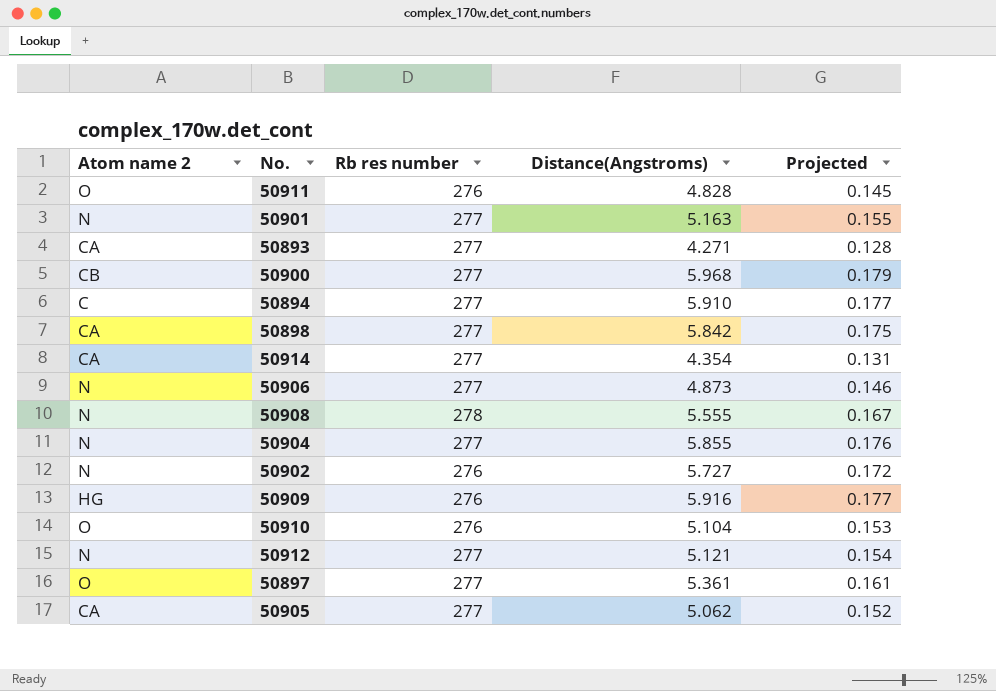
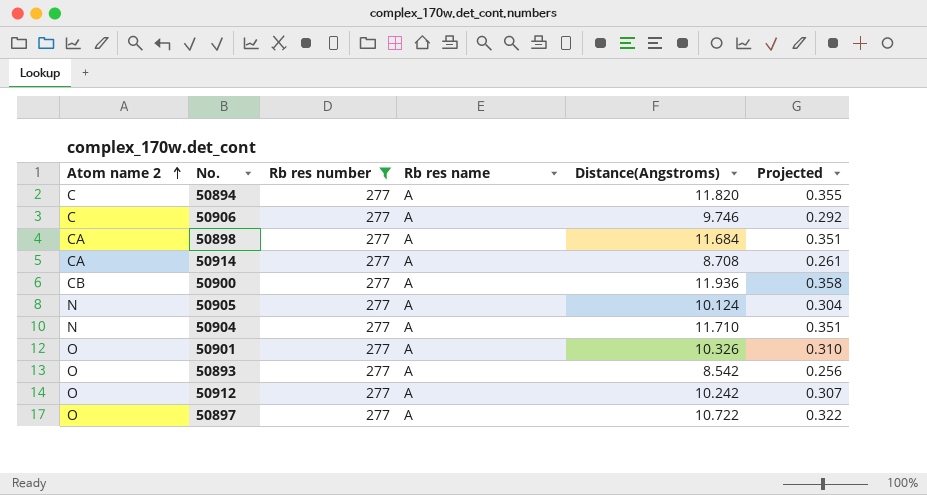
filter: none -> Rb res number = 277
row order: none -> Atom name 2 ascending
column Rb res name | position: none -> 4
50894 | Distance(Angstroms): 5.910 -> 11.820
50894 | Projected: 0.177 -> 0.355
50906 | Atom name 2: N -> C
50906 | Distance(Angstroms): 4.873 -> 9.746
50906 | Projected: 0.146 -> 0.292
50898 | Distance(Angstroms): 5.842 -> 11.684
50898 | Projected: 0.175 -> 0.351
50914 | Distance(Angstroms): 4.354 -> 8.708
50914 | Projected: 0.131 -> 0.261
50900 | Distance(Angstroms): 5.968 -> 11.936
50900 | Projected: 0.179 -> 0.358
50905 | Atom name 2: CA -> N
50905 | Distance(Angstroms): 5.062 -> 10.124
50905 | Projected: 0.152 -> 0.304
50904 | Distance(Angstroms): 5.855 -> 11.710
50904 | Projected: 0.176 -> 0.351
50901 | Atom name 2: N -> O
50901 | Distance(Angstroms): 5.163 -> 10.326
50901 | Projected: 0.155 -> 0.310
50893 | Atom name 2: CA -> O
50893 | Distance(Angstroms): 4.271 -> 8.542
50893 | Projected: 0.128 -> 0.256
50912 | Atom name 2: N -> O
50912 | Distance(Angstroms): 5.121 -> 10.242
50912 | Projected: 0.154 -> 0.307
50897 | Distance(Angstroms): 5.361 -> 10.722
50897 | Projected: 0.161 -> 0.322

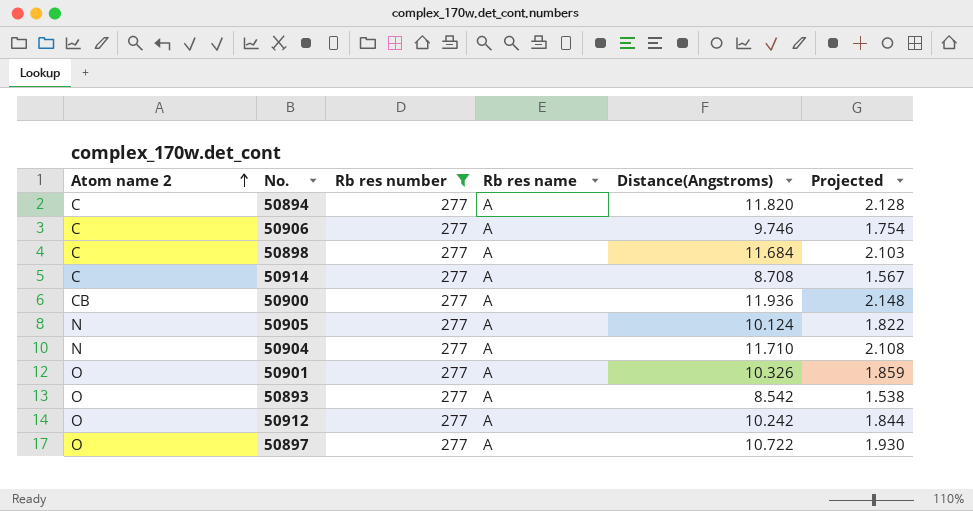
column Projected | formula: [Distance(Angstroms)] * 0.03 -> [Distance(Angstroms)] * 0.18
50898 | Atom name 2: CA -> C
50914 | Atom name 2: CA -> C

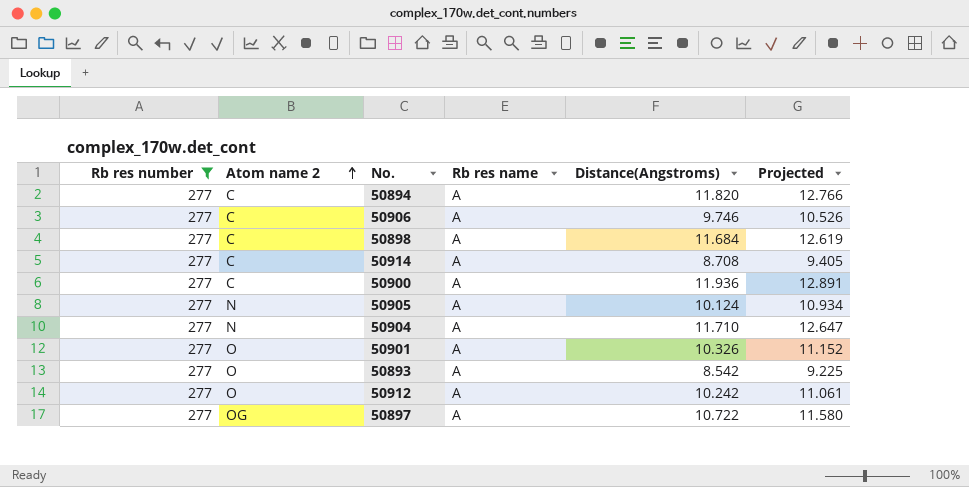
column Rb res number | position: 3 -> 1
column Projected | formula: [Distance(Angstroms)] * 0.18 -> [Distance(Angstroms)] * 1.08
50900 | Atom name 2: CB -> C
50897 | Atom name 2: O -> OG

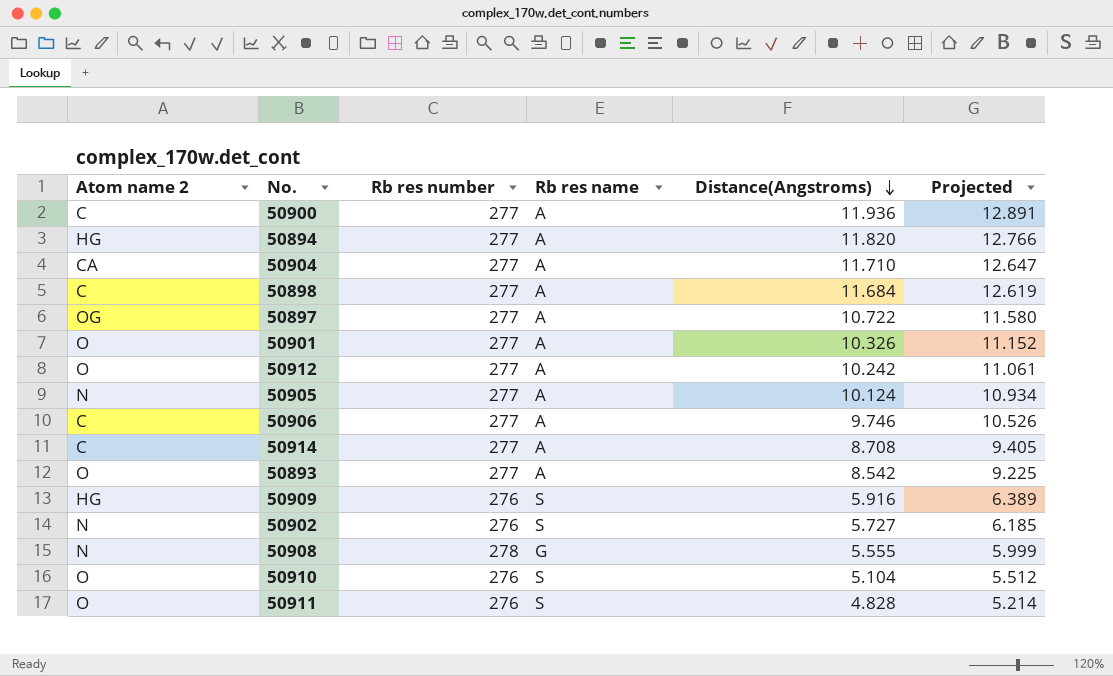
filter: Rb res number = 277 -> none
row order: Atom name 2 ascending -> Distance(Angstroms) descending
column Rb res number | position: 1 -> 3
50894 | Atom name 2: C -> HG
50904 | Atom name 2: N -> CA

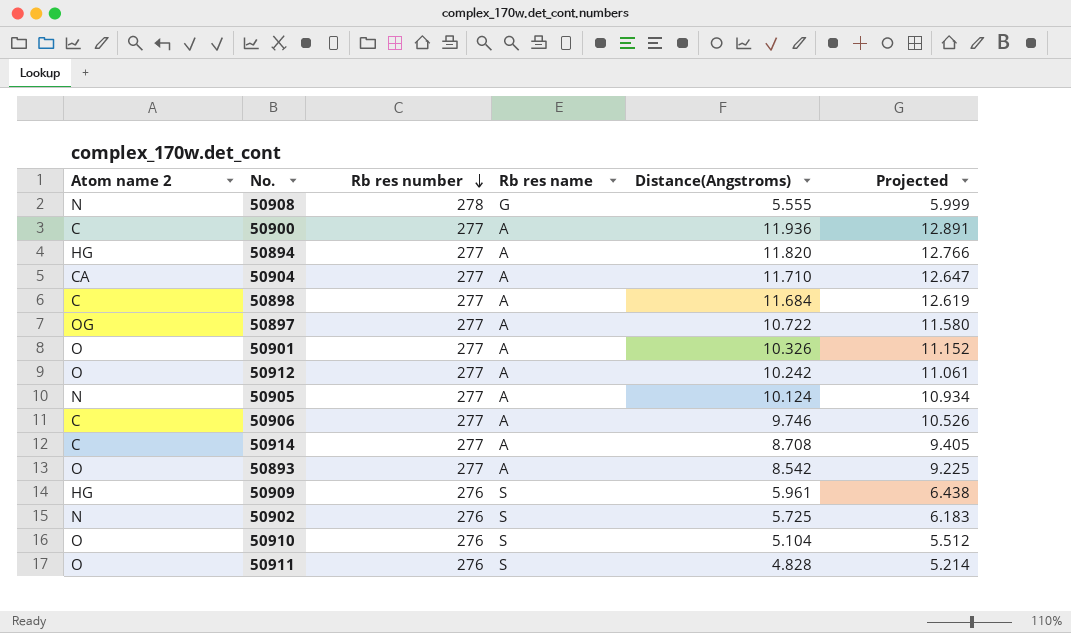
row order: Distance(Angstroms) descending -> Rb res number descending
50909 | Distance(Angstroms): 5.916 -> 5.961
50909 | Projected: 6.389 -> 6.438
50902 | Distance(Angstroms): 5.727 -> 5.725
50902 | Projected: 6.185 -> 6.183

